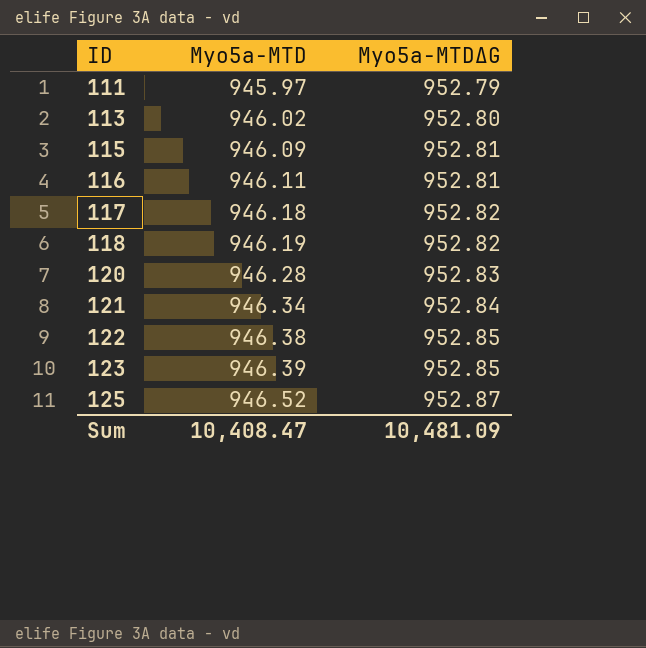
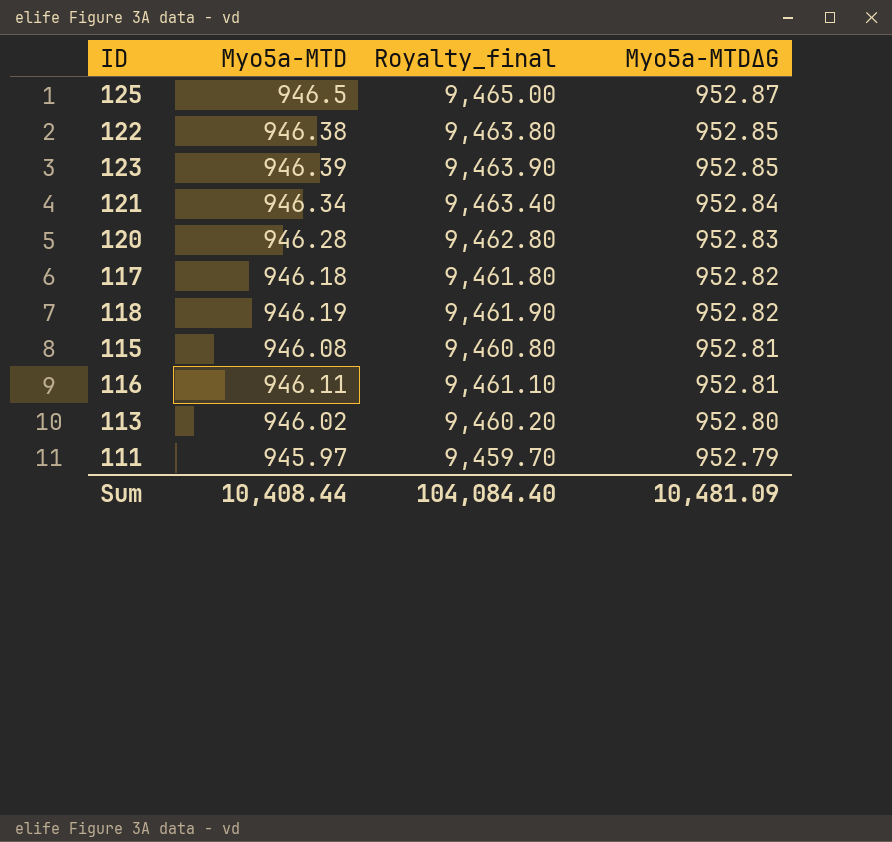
row order: ID ascending -> Myo5a-MTDΔG descending
column Royalty_final | formula: none -> [Myo5a-MTD] * 10
125 | Myo5a-MTD: 946.52 -> 946.5
115 | Myo5a-MTD: 946.09 -> 946.08
Sum | Myo5a-MTD: 10,408.47 -> 10,408.44

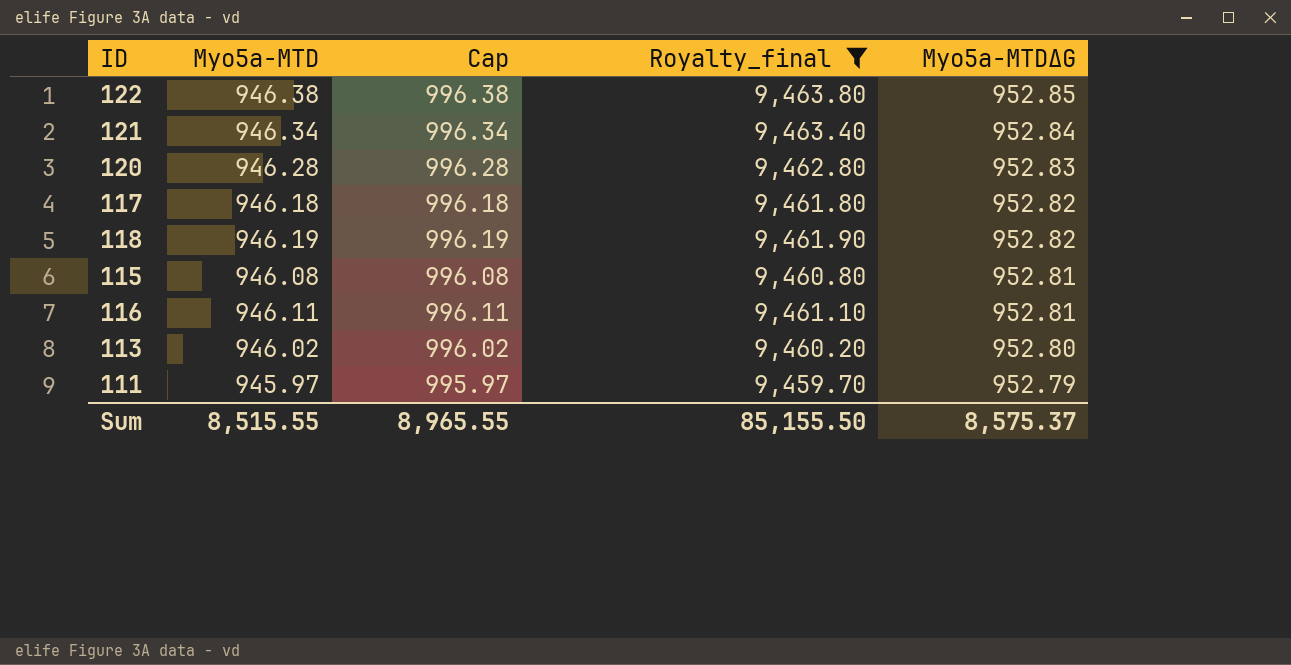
filter: none -> Royalty_final <= 9,463.80
column Cap | formula: none -> [Myo5a-MTD] + 50
Sum | Myo5a-MTD: 10,408.44 -> 8,515.55
Sum | Royalty_final: 104,084.40 -> 85,155.50
Sum | Myo5a-MTDΔG: 10,481.09 -> 8,575.37

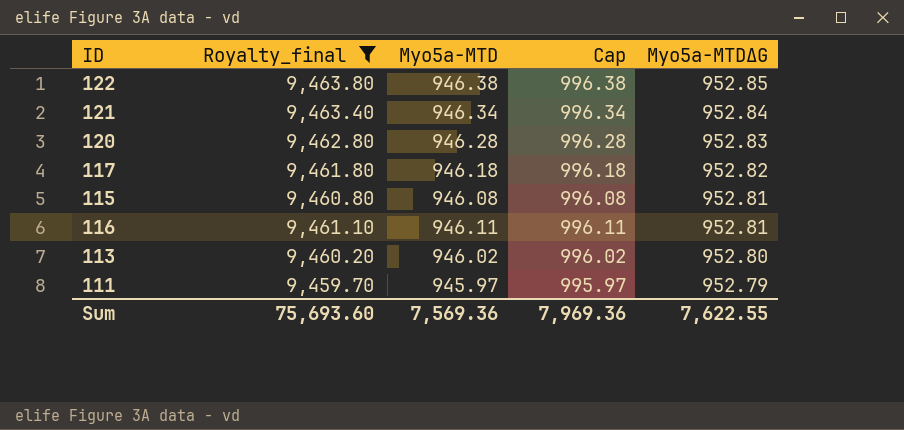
column Royalty_final | position: 4 -> 2
row 118: 946.19 | 996.19 | 9,461.90 | 952.82 -> none
Sum | Royalty_final: 85,155.50 -> 75,693.60
Sum | Myo5a-MTD: 8,515.55 -> 7,569.36
Sum | Cap: 8,965.55 -> 7,969.36
Sum | Myo5a-MTDΔG: 8,575.37 -> 7,622.55

